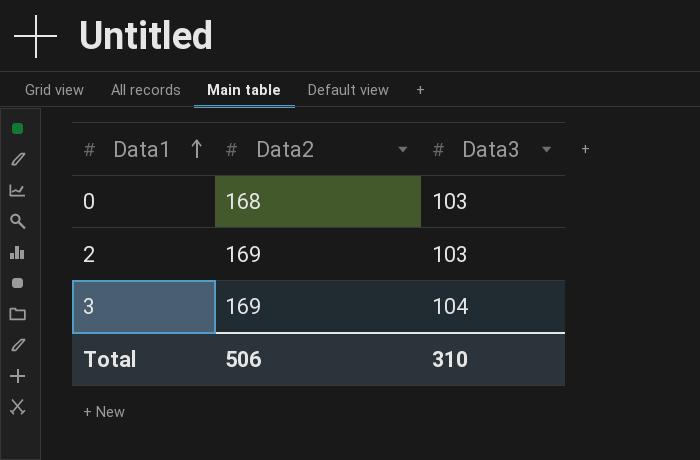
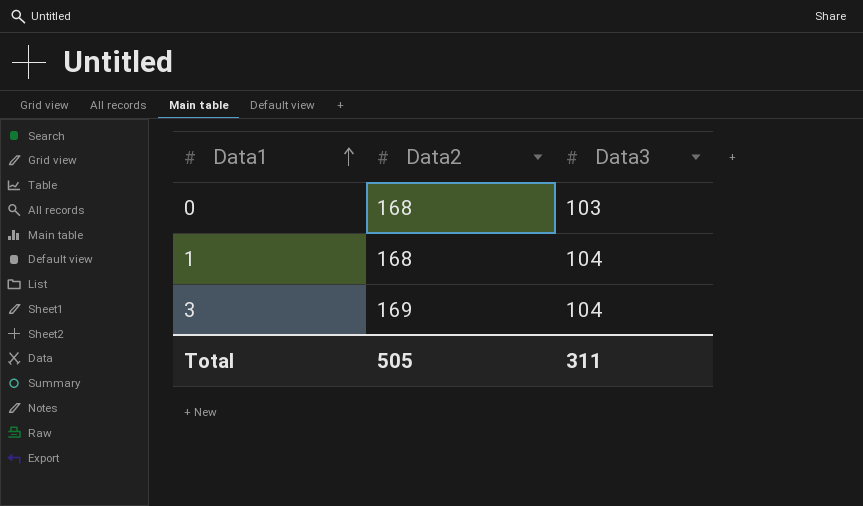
row 2: 169 | 103 -> none
row 1: none -> 168 | 104
Total | Data2: 506 -> 505
Total | Data3: 310 -> 311

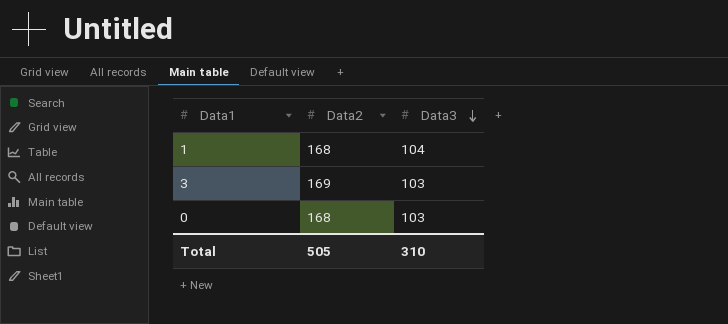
row order: Data1 ascending -> Data3 descending
3 | Data3: 104 -> 103
Total | Data3: 311 -> 310

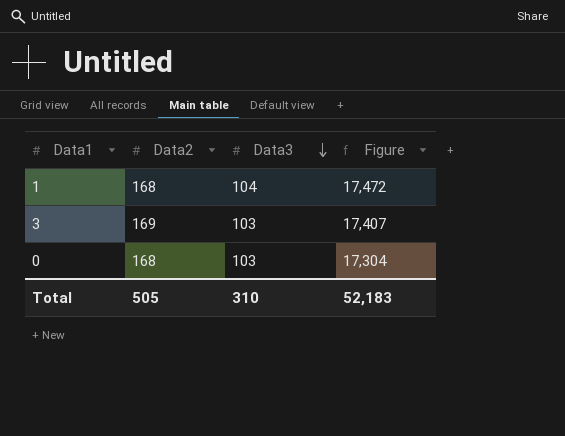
column Figure | formula: none -> [Data2] * [Data3]

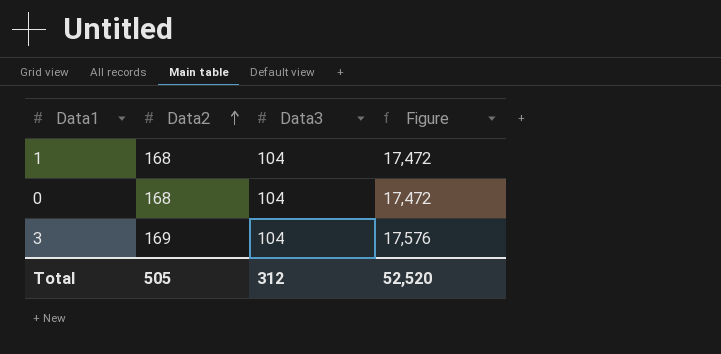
row order: Data3 descending -> Data2 ascending
0 | Data3: 103 -> 104
0 | Figure: 17,304 -> 17,472
3 | Data3: 103 -> 104
3 | Figure: 17,407 -> 17,576
Total | Data3: 310 -> 312
Total | Figure: 52,183 -> 52,520

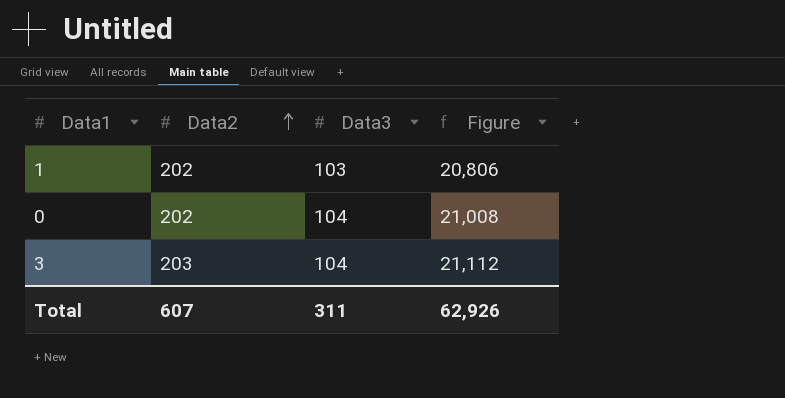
1 | Data2: 168 -> 202
1 | Data3: 104 -> 103
1 | Figure: 17,472 -> 20,806
0 | Data2: 168 -> 202
0 | Figure: 17,472 -> 21,008
3 | Data2: 169 -> 203
3 | Figure: 17,576 -> 21,112
Total | Data2: 505 -> 607
Total | Data3: 312 -> 311
Total | Figure: 52,520 -> 62,926

